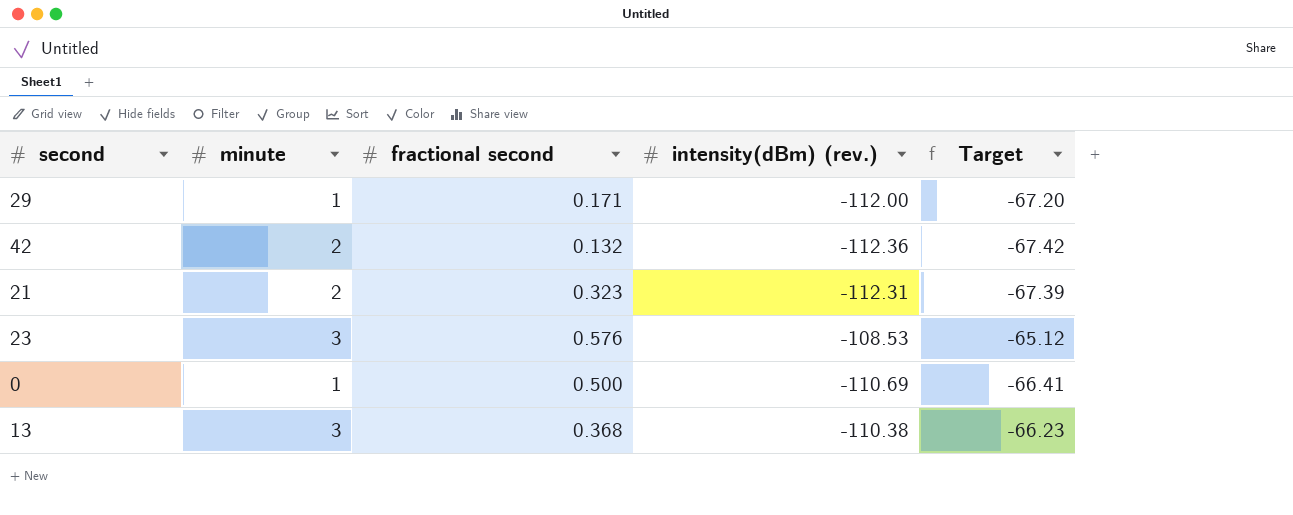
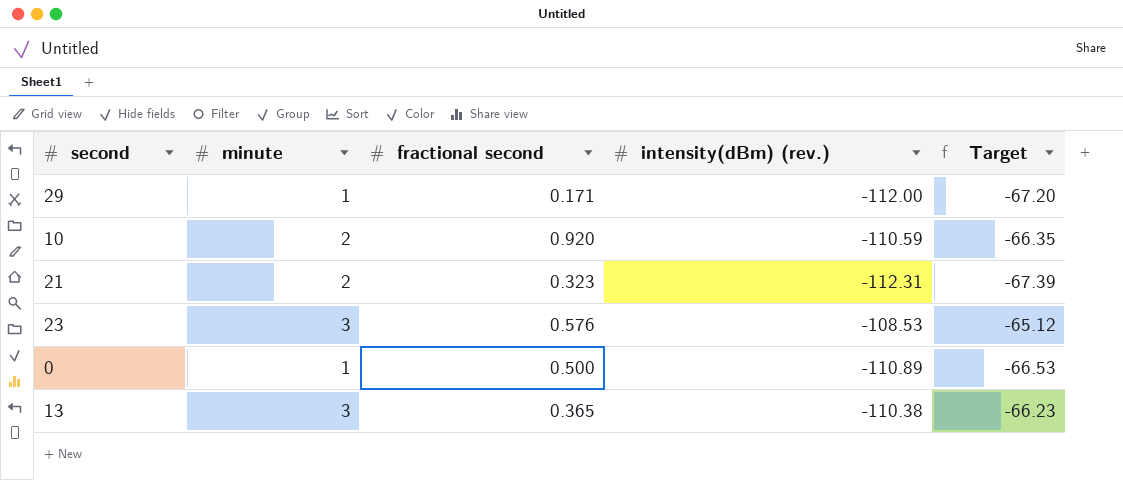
row 42: 2 | 0.132 | -112.36 | -67.42 -> none
row 10: none -> 2 | 0.920 | -110.59 | -66.35
0 | intensity(dBm) (rev.): -110.69 -> -110.89
0 | Target: -66.41 -> -66.53
13 | fractional second: 0.368 -> 0.365

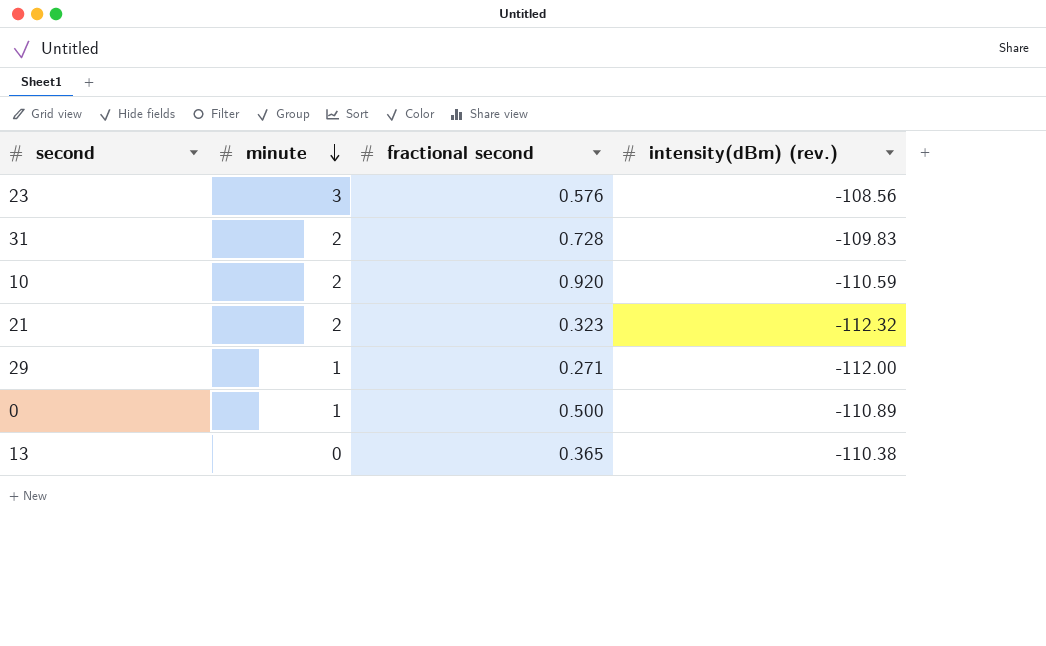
row order: none -> minute descending
column Target | formula: [intensity(dBm) (rev.)] * 0.6 -> none
23 | intensity(dBm) (rev.): -108.53 -> -108.56
row 31: none -> 2 | 0.728 | -109.83
21 | intensity(dBm) (rev.): -112.31 -> -112.32
29 | fractional second: 0.171 -> 0.271
13 | minute: 3 -> 0

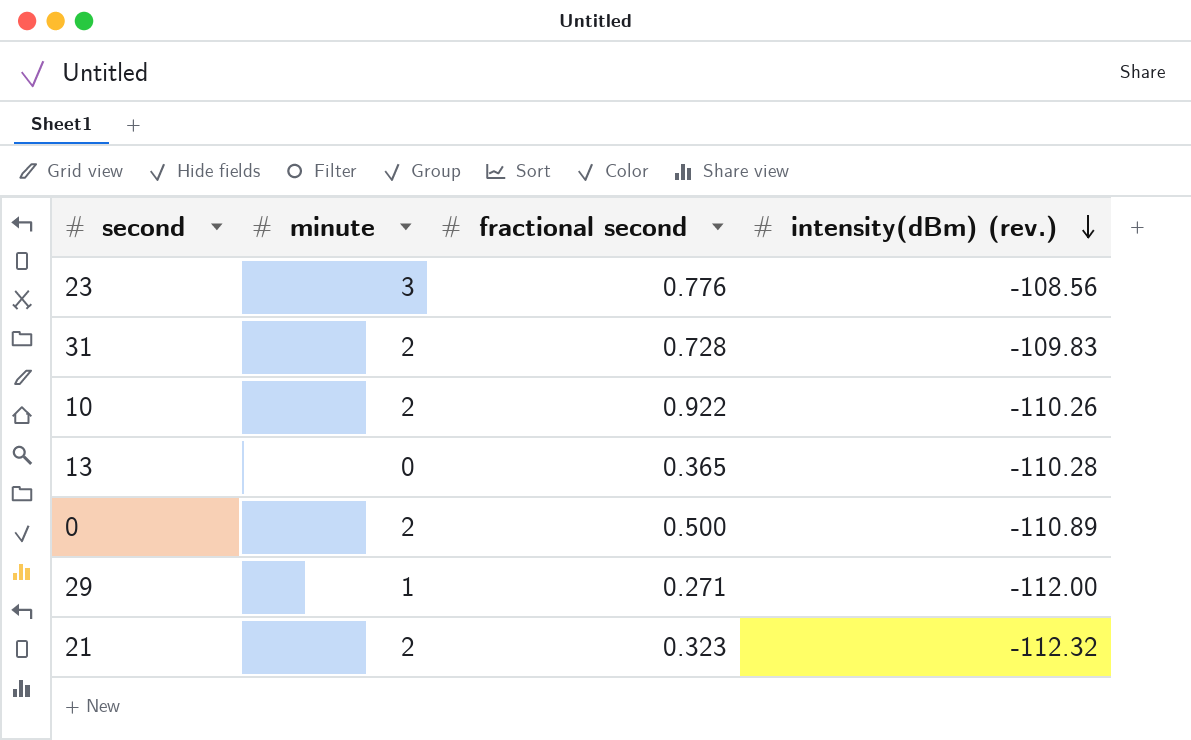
row order: minute descending -> intensity(dBm) (rev.) descending
23 | fractional second: 0.576 -> 0.776
10 | fractional second: 0.920 -> 0.922
10 | intensity(dBm) (rev.): -110.59 -> -110.26
13 | intensity(dBm) (rev.): -110.38 -> -110.28
0 | minute: 1 -> 2

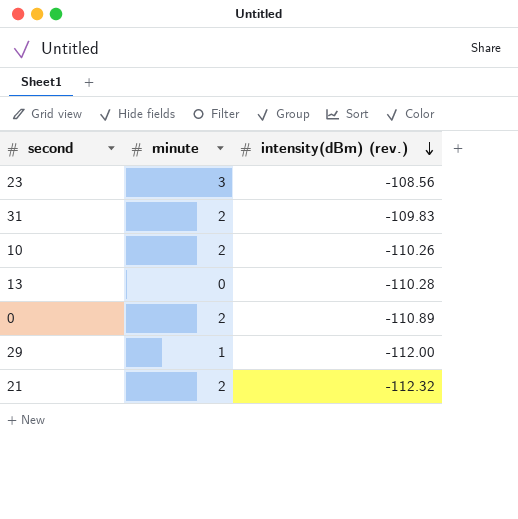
column fractional second | position: 3 -> none

